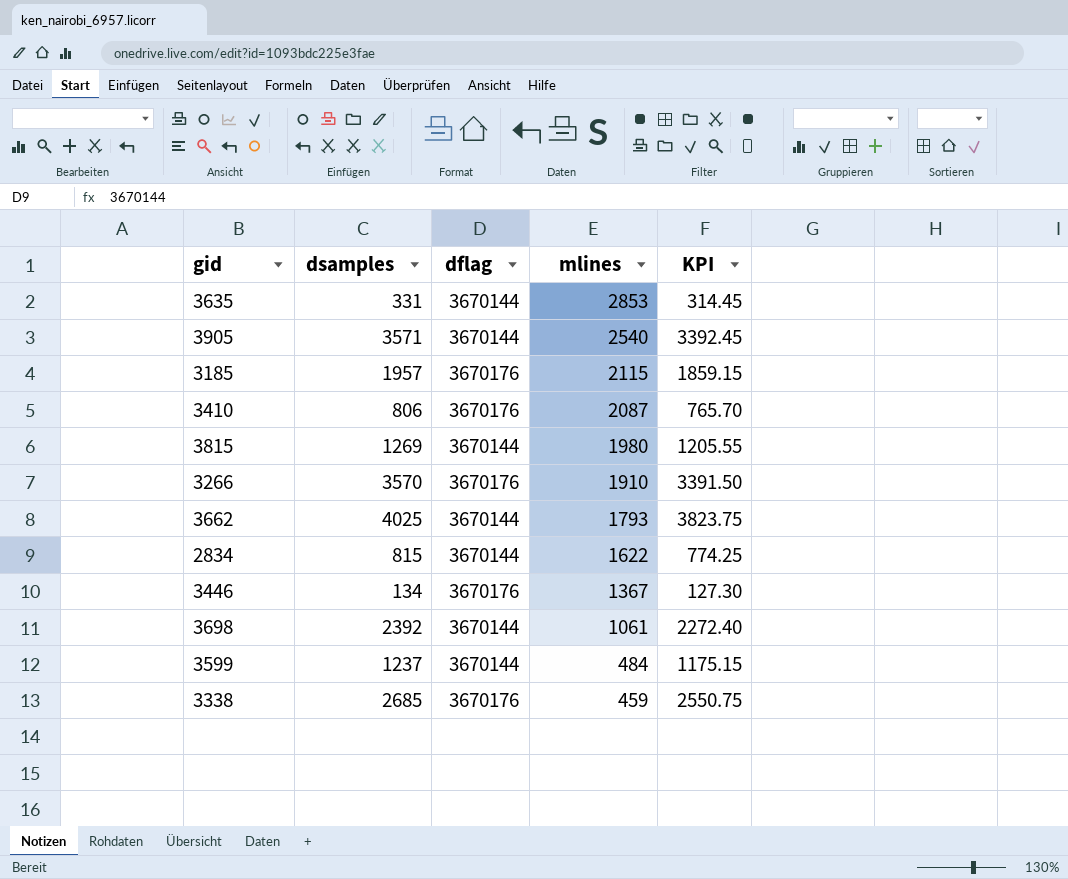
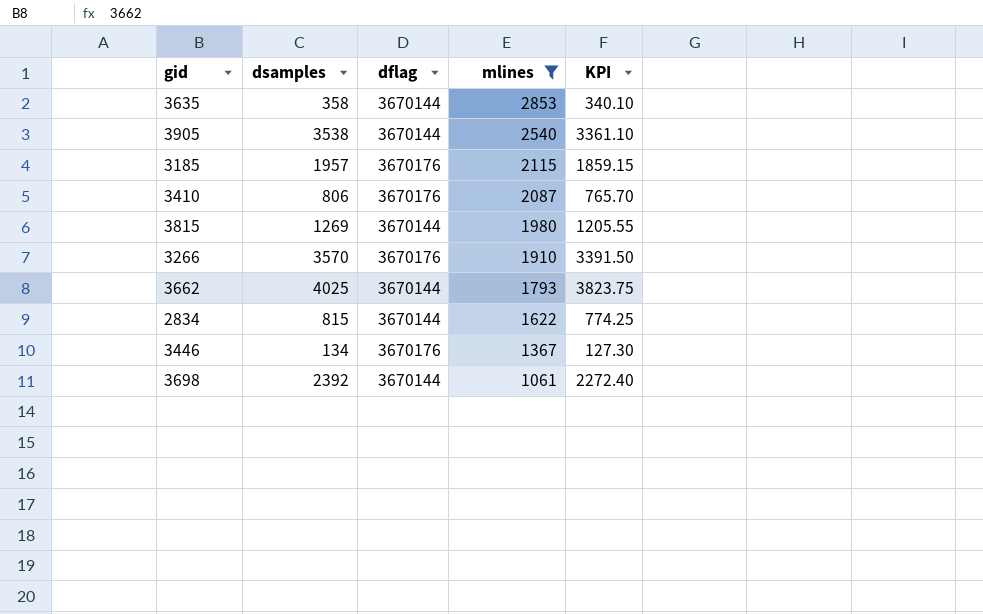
filter: none -> mlines >= 1061
3635 | dsamples: 331 -> 358
3635 | KPI: 314.45 -> 340.10
3905 | dsamples: 3571 -> 3538
3905 | KPI: 3392.45 -> 3361.10

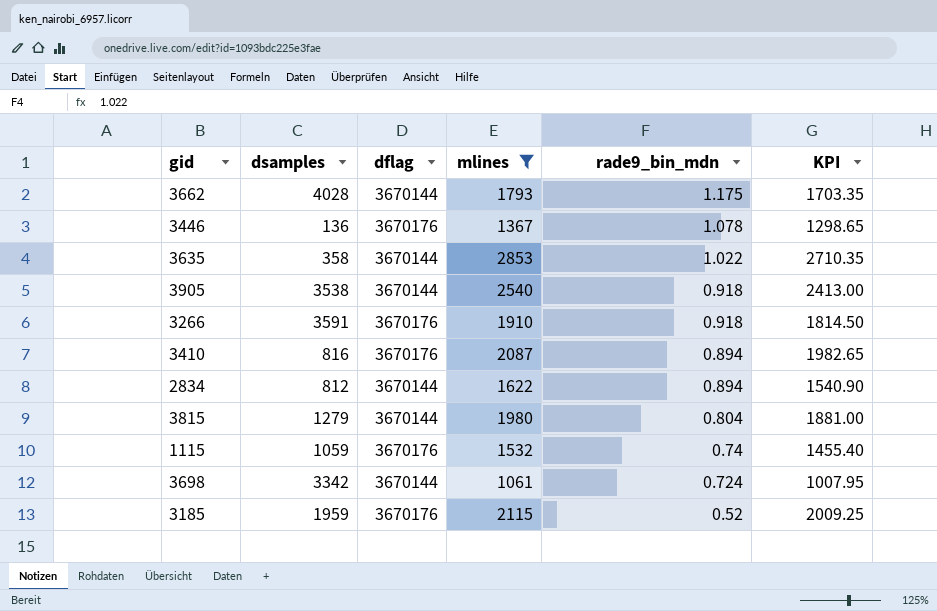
row order: mlines descending -> rade9_bin_mdn descending
column rade9_bin_mdn | position: none -> 5
column KPI | formula: [dsamples] * 0.95 -> [mlines] * 0.95
3662 | dsamples: 4025 -> 4028
3446 | dsamples: 134 -> 136
3266 | dsamples: 3570 -> 3591
3410 | dsamples: 806 -> 816
2834 | dsamples: 815 -> 812
3815 | dsamples: 1269 -> 1279
row 1115: none -> 1059 | 3670176 | 1532 | 0.74 | 1455.40
3698 | dsamples: 2392 -> 3342
3185 | dsamples: 1957 -> 1959

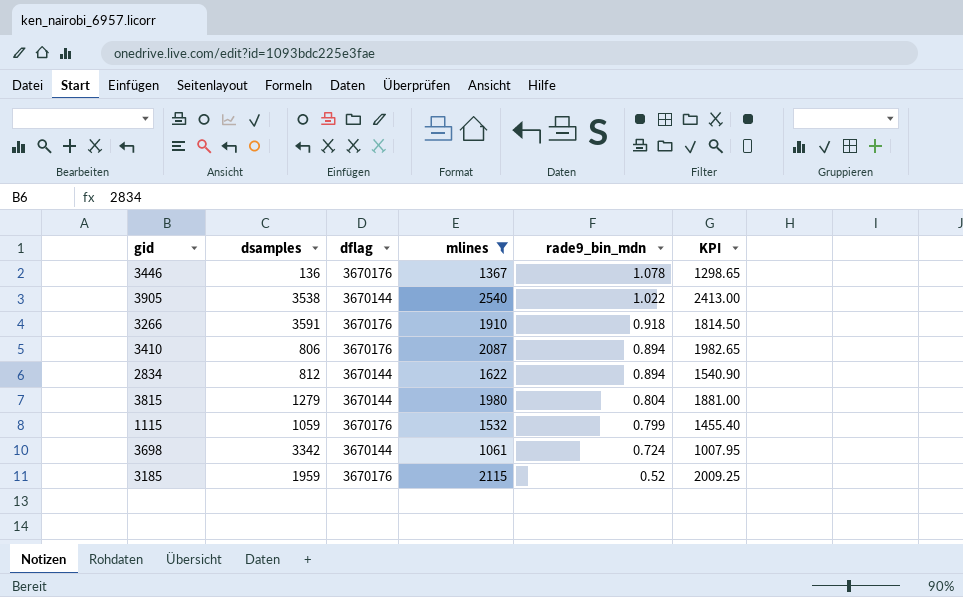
row 3662: 4028 | 3670144 | 1793 | 1.175 | 1703.35 -> none
row 3635: 358 | 3670144 | 2853 | 1.022 | 2710.35 -> none
3905 | rade9_bin_mdn: 0.918 -> 1.022
3410 | dsamples: 816 -> 806
1115 | rade9_bin_mdn: 0.74 -> 0.799

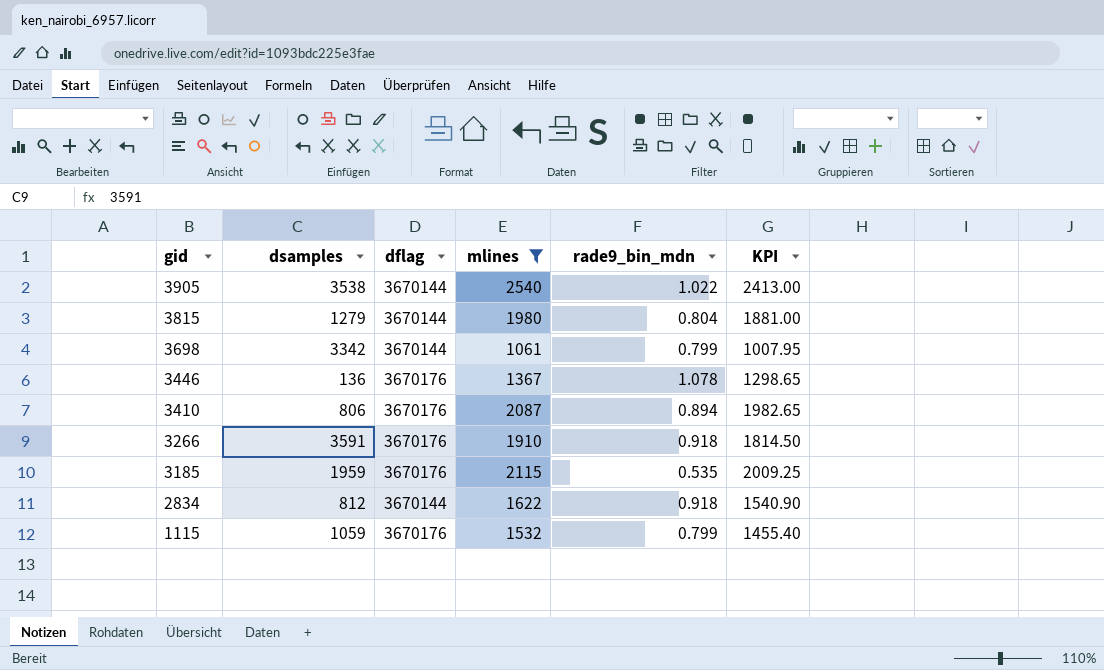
row order: rade9_bin_mdn descending -> gid descending
3698 | rade9_bin_mdn: 0.724 -> 0.799
3185 | rade9_bin_mdn: 0.52 -> 0.535
2834 | rade9_bin_mdn: 0.894 -> 0.918

